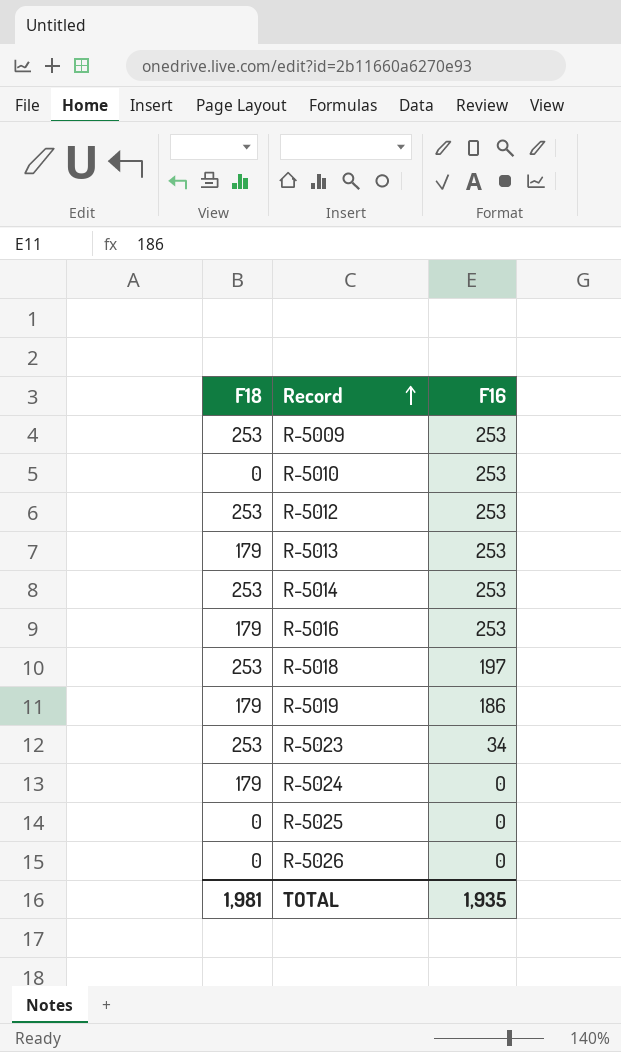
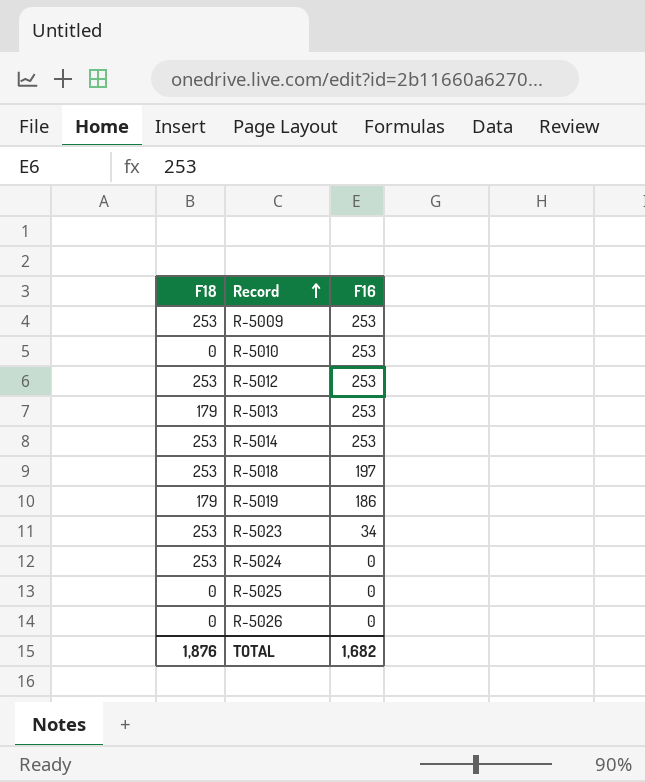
row R-5016: 179 | 253 -> none
R-5024 | F18: 179 -> 253
TOTAL | F18: 1,981 -> 1,876
TOTAL | F16: 1,935 -> 1,682

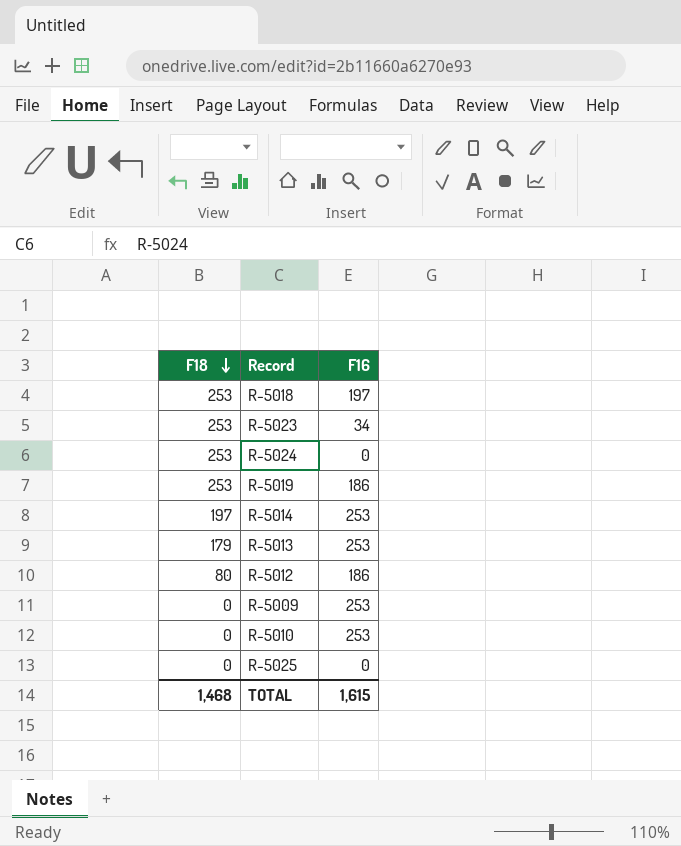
row order: Record ascending -> F18 descending
row R-5026: 0 | 0 -> none
R-5019 | F18: 179 -> 253
R-5014 | F18: 253 -> 197
R-5012 | F18: 253 -> 80
R-5012 | F16: 253 -> 186
R-5009 | F18: 253 -> 0
TOTAL | F18: 1,876 -> 1,468
TOTAL | F16: 1,682 -> 1,615

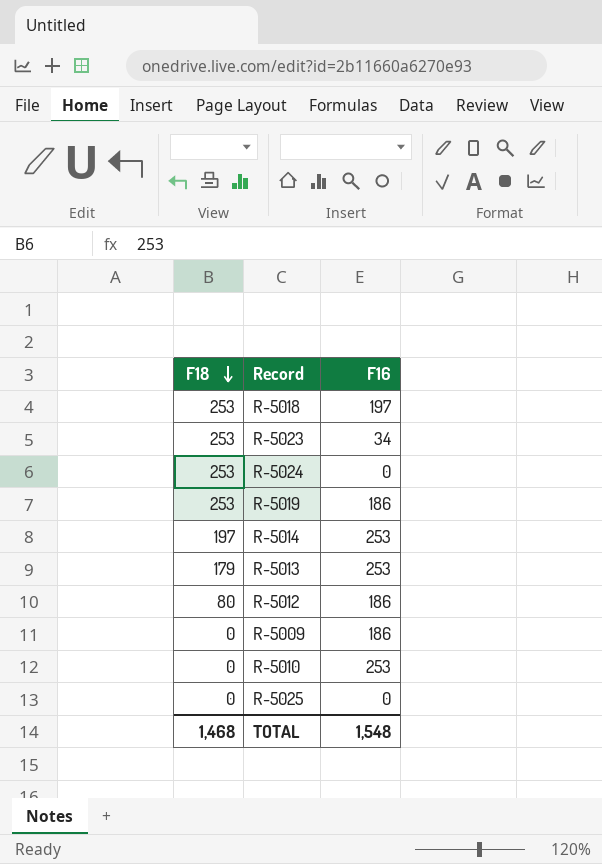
R-5009 | F16: 253 -> 186
TOTAL | F16: 1,615 -> 1,548

